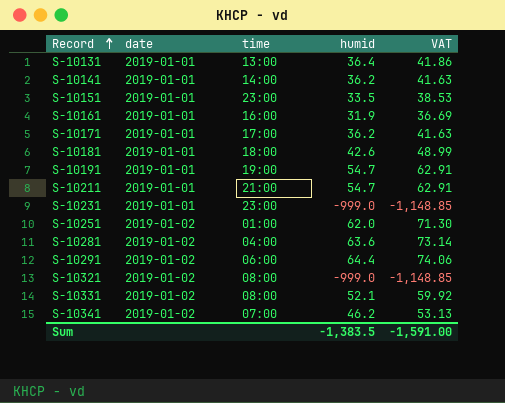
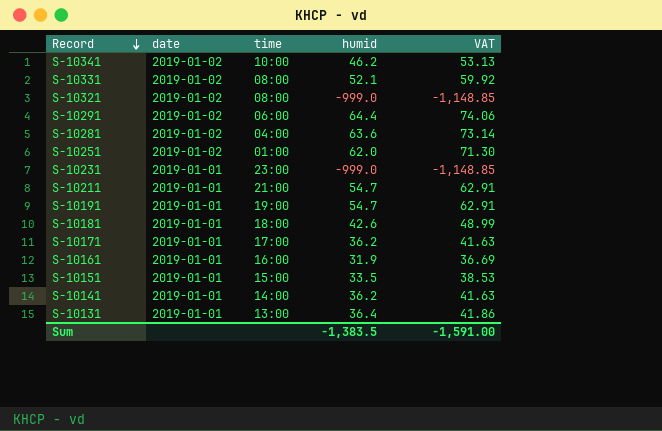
row order: Record ascending -> Record descending
S-10341 | time: 07:00 -> 10:00
S-10151 | time: 23:00 -> 15:00

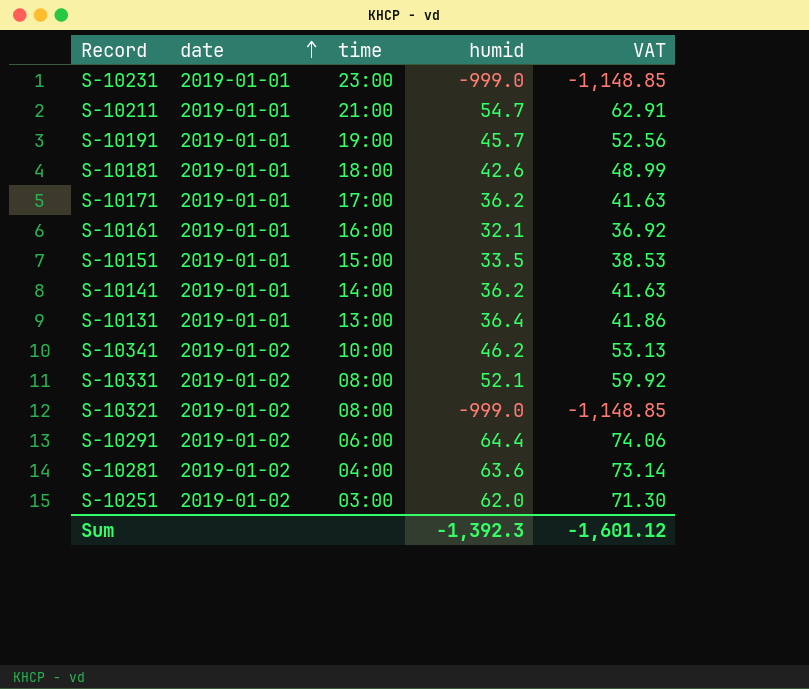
row order: Record descending -> date ascending
S-10191 | humid: 54.7 -> 45.7
S-10191 | VAT: 62.91 -> 52.56
S-10161 | humid: 31.9 -> 32.1
S-10161 | VAT: 36.69 -> 36.92
S-10251 | time: 01:00 -> 03:00
Sum | humid: -1,383.5 -> -1,392.3
Sum | VAT: -1,591.00 -> -1,601.12

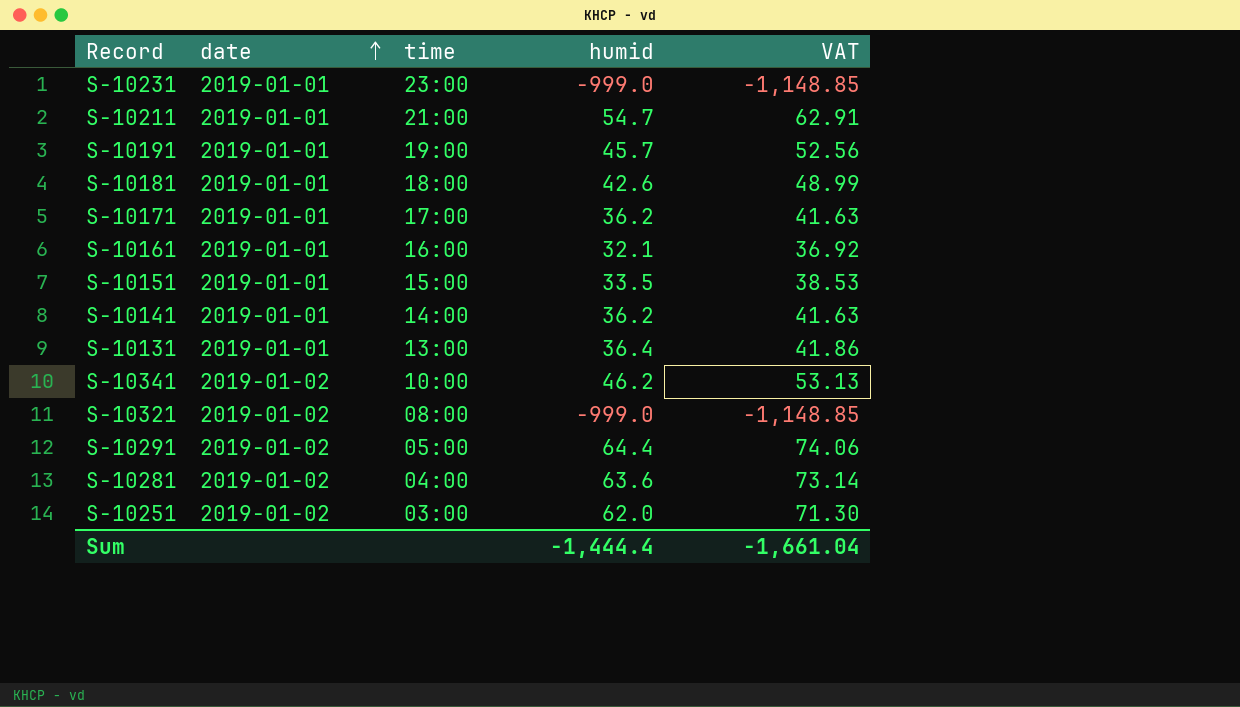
row S-10331: 2019-01-02 | 08:00 | 52.1 | 59.92 -> none
S-10291 | time: 06:00 -> 05:00
Sum | humid: -1,392.3 -> -1,444.4
Sum | VAT: -1,601.12 -> -1,661.04

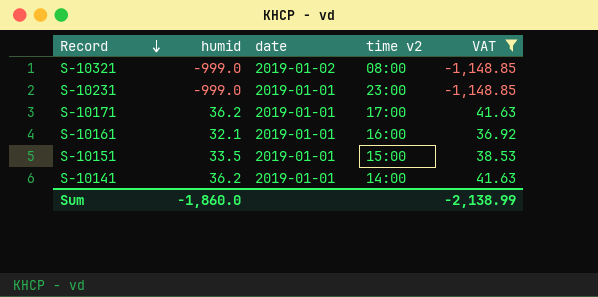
filter: none -> VAT <= 41.63
row order: date ascending -> Record descending
column humid | position: 4 -> 2
column name: time -> time v2
Sum | humid: -1,444.4 -> -1,860.0
Sum | VAT: -1,661.04 -> -2,138.99

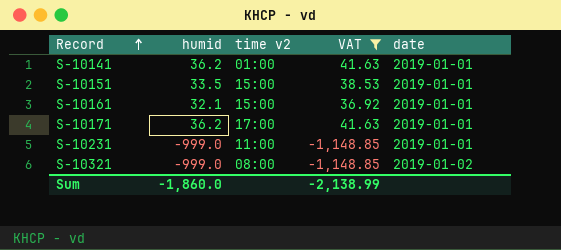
row order: Record descending -> Record ascending
column date | position: 3 -> 5
S-10141 | time v2: 14:00 -> 01:00
S-10161 | time v2: 16:00 -> 15:00
S-10231 | time v2: 23:00 -> 11:00

